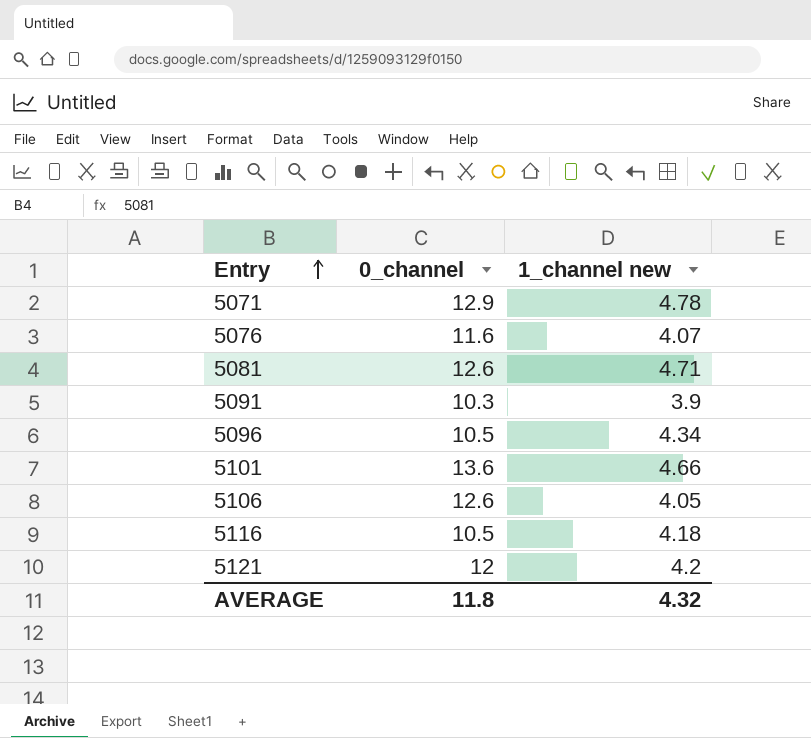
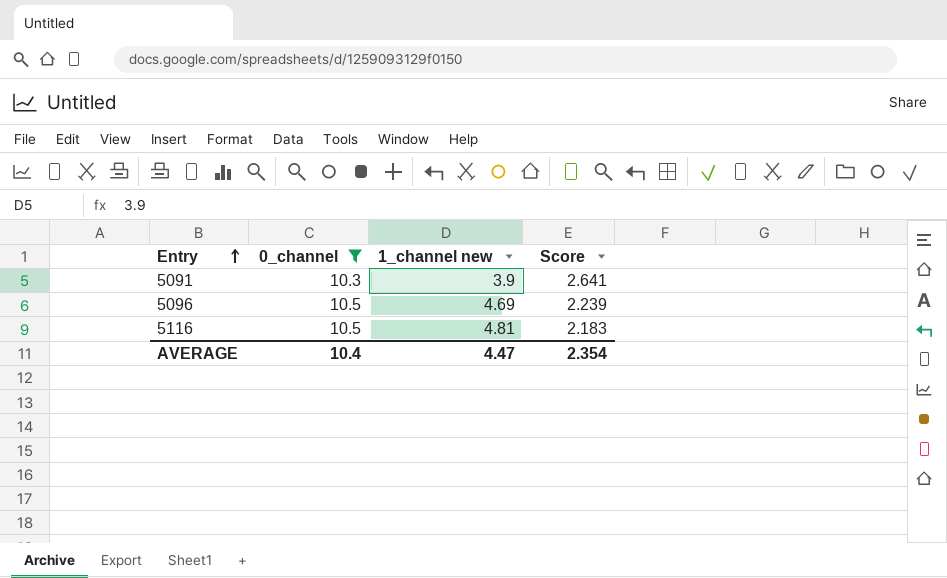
filter: none -> 0_channel <= 10.5
column Score | formula: none -> [0_channel] / [1_channel new]
5096 | 1_channel new: 4.34 -> 4.69
5116 | 1_channel new: 4.18 -> 4.81
AVERAGE | 0_channel: 11.8 -> 10.4
AVERAGE | 1_channel new: 4.32 -> 4.47

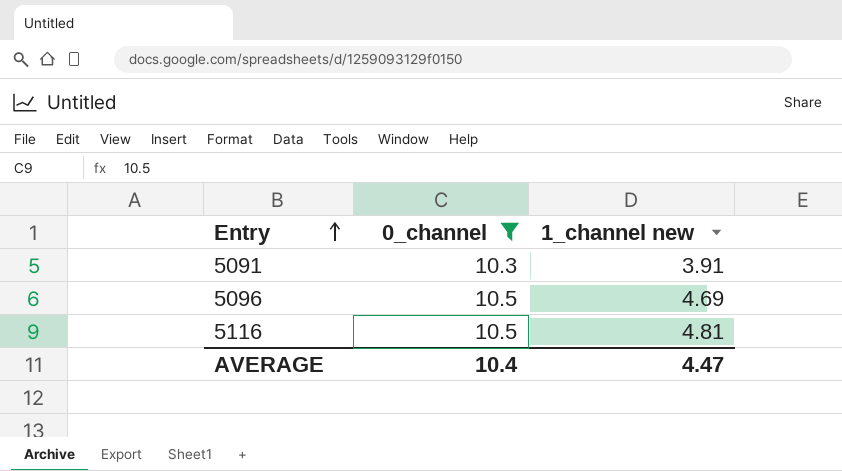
column Score | formula: [0_channel] / [1_channel new] -> none
5091 | 1_channel new: 3.9 -> 3.91

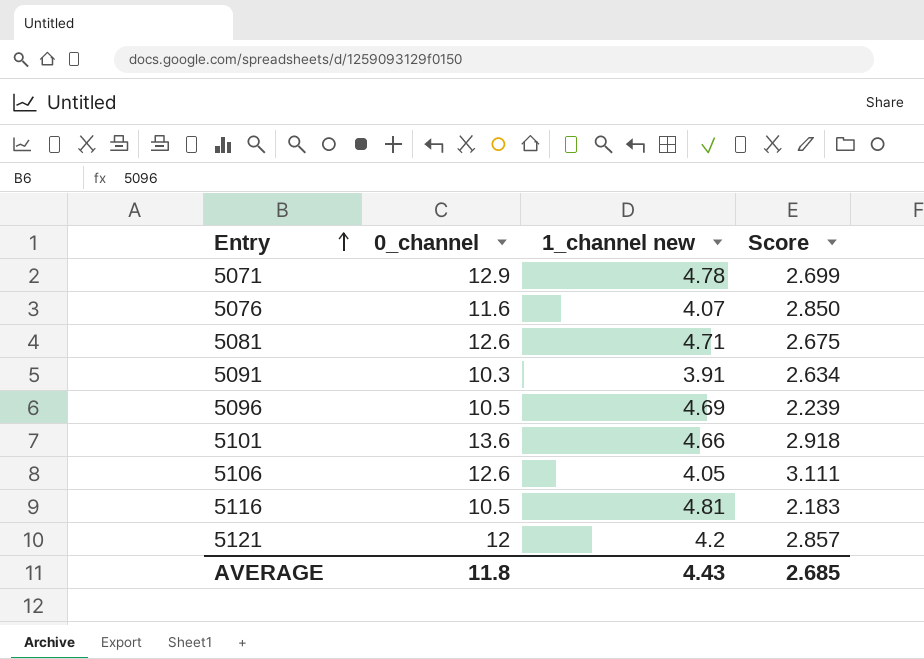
filter: 0_channel <= 10.5 -> none
column Score | formula: none -> [0_channel] / [1_channel new]
AVERAGE | 0_channel: 10.4 -> 11.8
AVERAGE | 1_channel new: 4.47 -> 4.43

